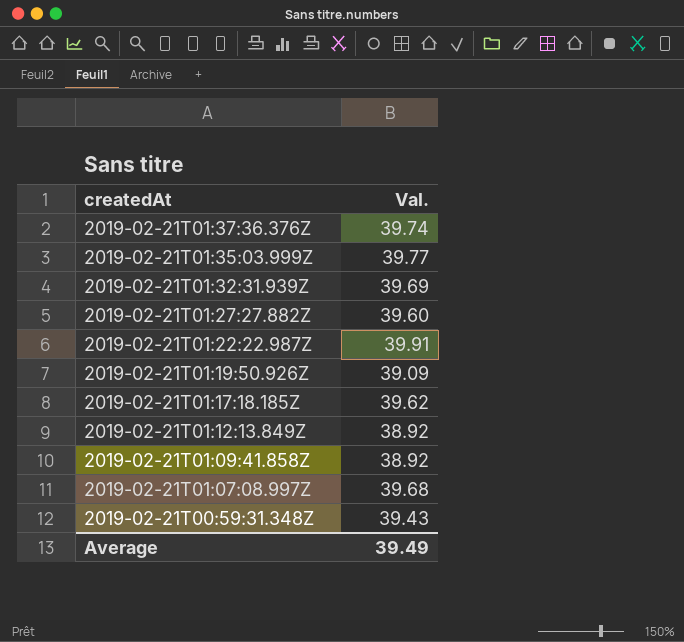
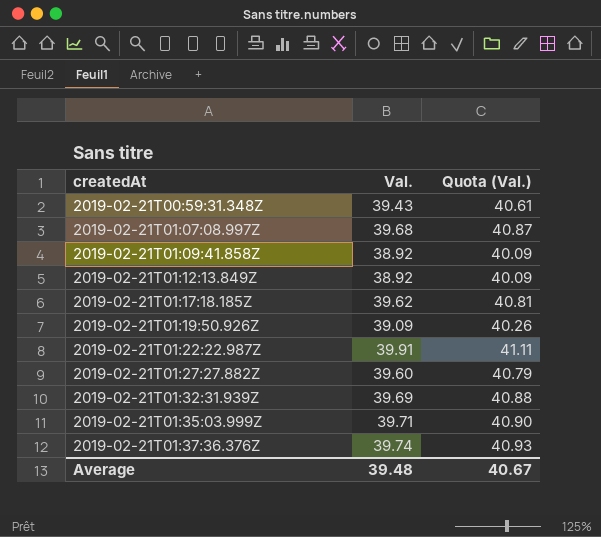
row order: createdAt descending -> createdAt ascending
column Quota (Val.) | formula: none -> [Val.] * 1.03
2019-02-21T01:35:03.999Z | Val.: 39.77 -> 39.71
Average | Val.: 39.49 -> 39.48

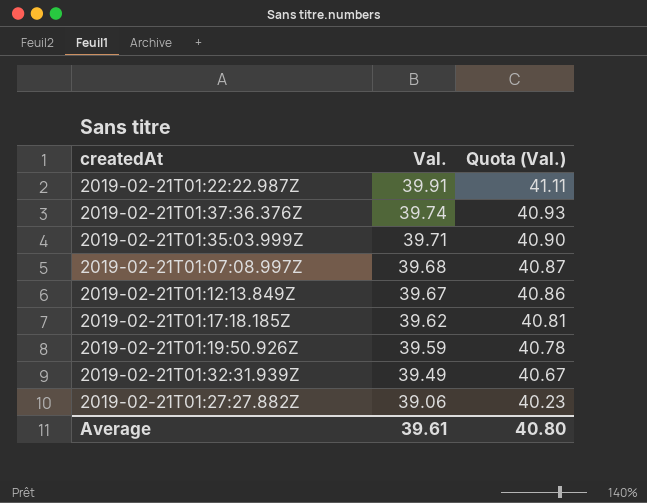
row order: createdAt ascending -> Val. descending
row 2019-02-21T00:59:31.348Z: 39.43 | 40.61 -> none
row 2019-02-21T01:09:41.858Z: 38.92 | 40.09 -> none
2019-02-21T01:12:13.849Z | Val.: 38.92 -> 39.67
2019-02-21T01:12:13.849Z | Quota (Val.): 40.09 -> 40.86
2019-02-21T01:19:50.926Z | Val.: 39.09 -> 39.59
2019-02-21T01:19:50.926Z | Quota (Val.): 40.26 -> 40.78
2019-02-21T01:32:31.939Z | Val.: 39.69 -> 39.49
2019-02-21T01:32:31.939Z | Quota (Val.): 40.88 -> 40.67
2019-02-21T01:27:27.882Z | Val.: 39.60 -> 39.06
2019-02-21T01:27:27.882Z | Quota (Val.): 40.79 -> 40.23
Average | Val.: 39.48 -> 39.61
Average | Quota (Val.): 40.67 -> 40.80

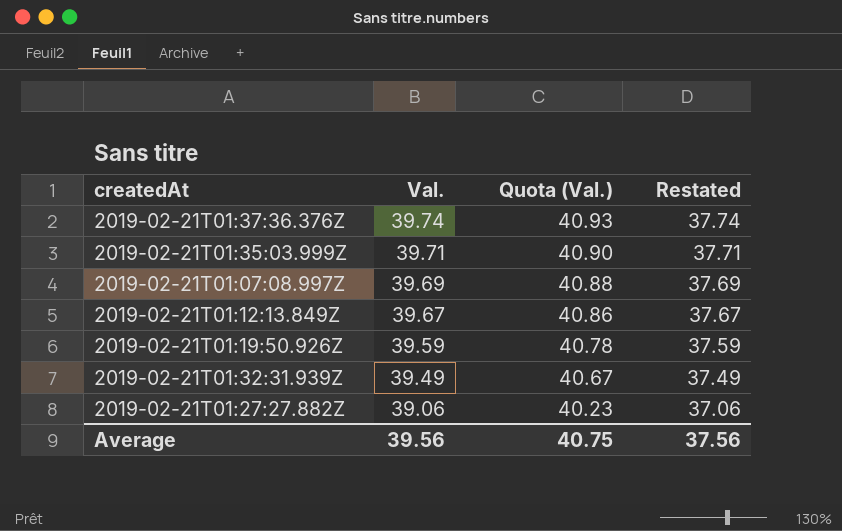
column Restated | formula: none -> [Val.] - 2
row 2019-02-21T01:22:22.987Z: 39.91 | 41.11 -> none
row 2019-02-21T01:17:18.185Z: 39.62 | 40.81 -> none
2019-02-21T01:07:08.997Z | Val.: 39.68 -> 39.69
2019-02-21T01:07:08.997Z | Quota (Val.): 40.87 -> 40.88
Average | Val.: 39.61 -> 39.56
Average | Quota (Val.): 40.80 -> 40.75

